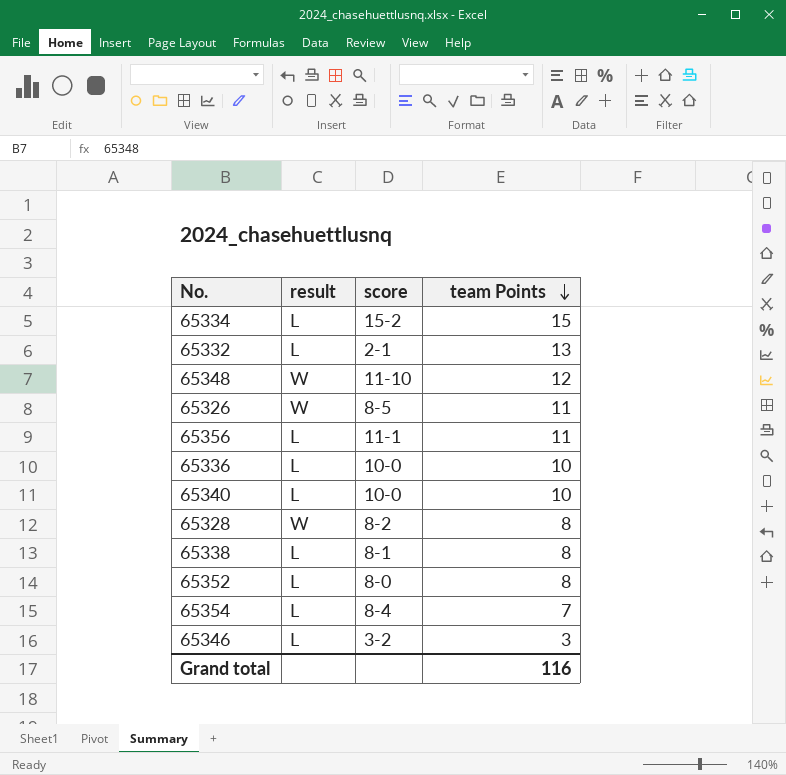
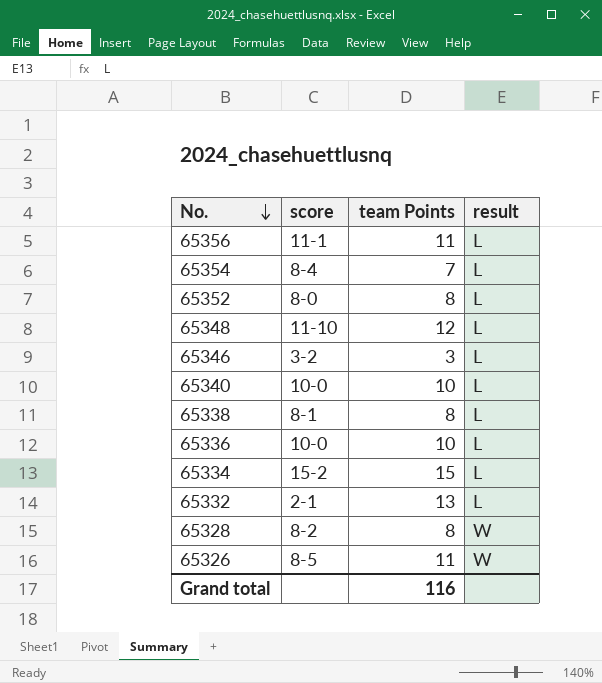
row order: team Points descending -> No. descending
column result | position: 2 -> 4
65348 | result: W -> L

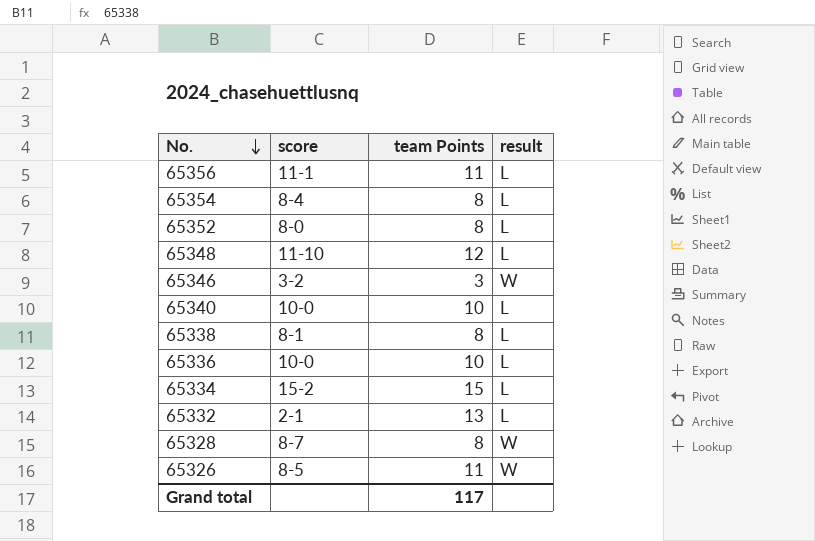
65354 | team Points: 7 -> 8
65346 | result: L -> W
65328 | score: 8-2 -> 8-7
Grand total | team Points: 116 -> 117

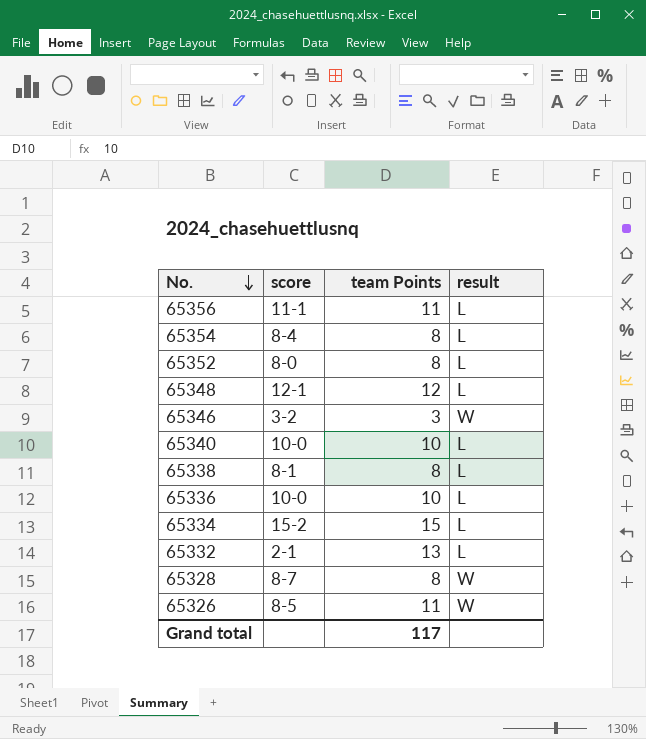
65348 | score: 11-10 -> 12-1

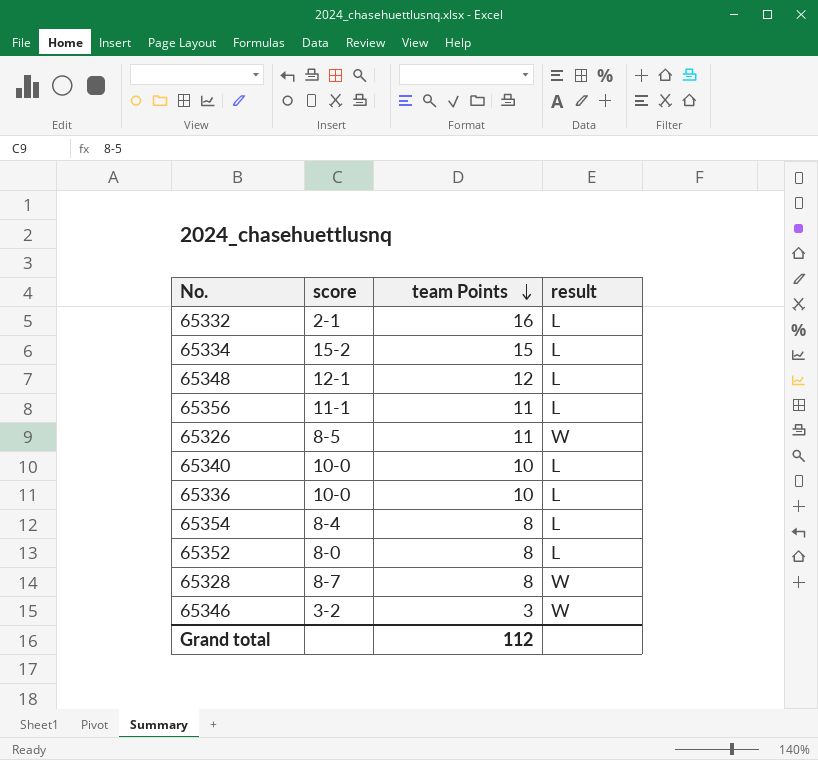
row order: No. descending -> team Points descending
row 65338: 8-1 | 8 | L -> none
65332 | team Points: 13 -> 16
Grand total | team Points: 117 -> 112

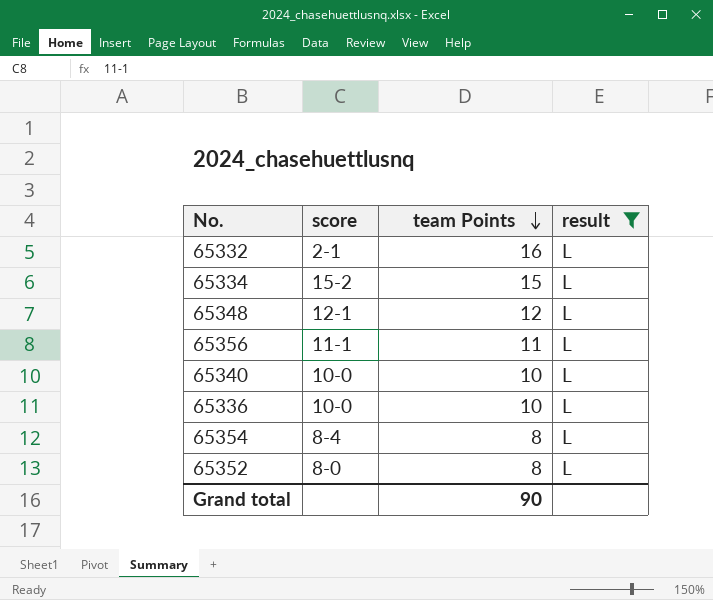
filter: none -> result = L
Grand total | team Points: 112 -> 90

